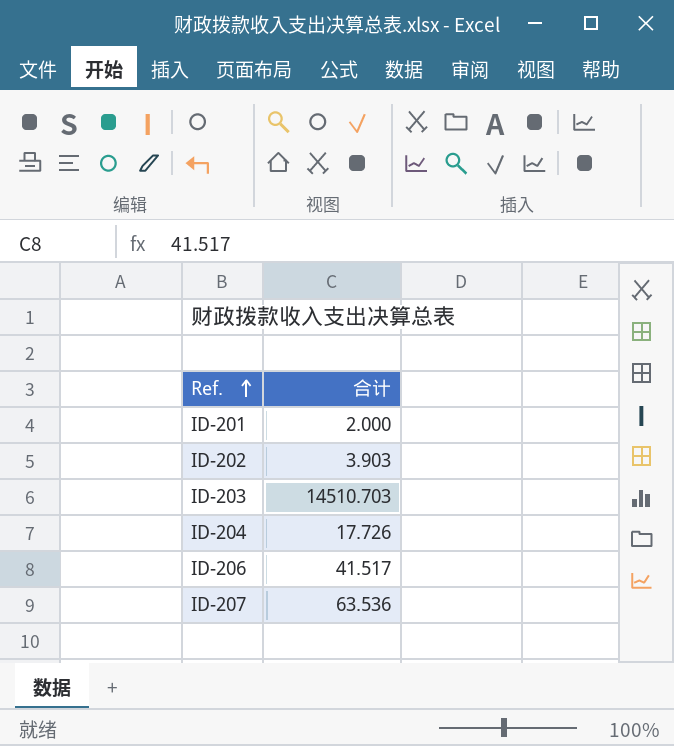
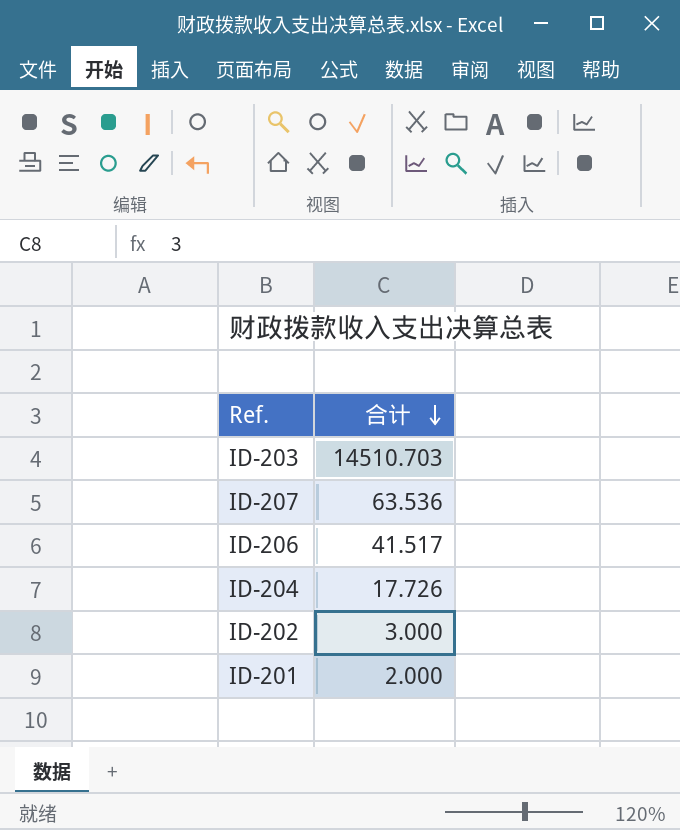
row order: Ref. ascending -> 合计 descending
ID-202 | 合计: 3.903 -> 3.000

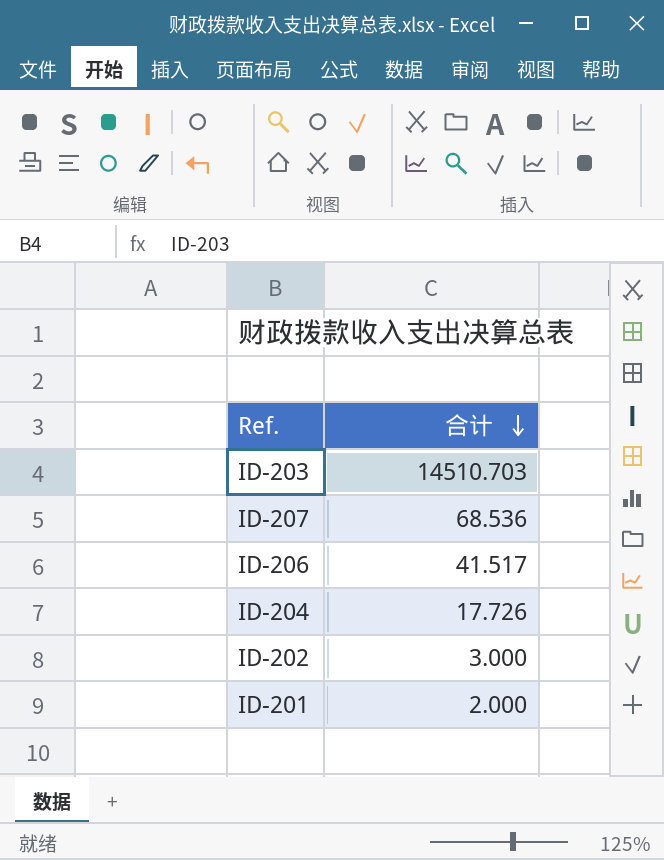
ID-207 | 合计: 63.536 -> 68.536

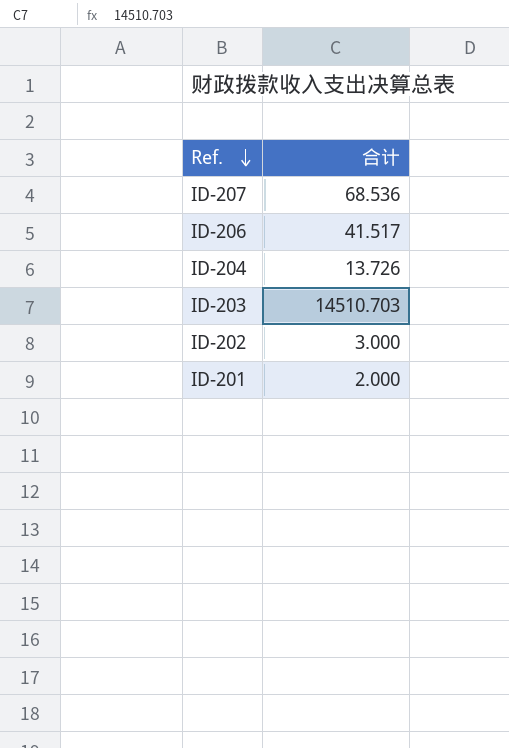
row order: 合计 descending -> Ref. descending
ID-204 | 合计: 17.726 -> 13.726

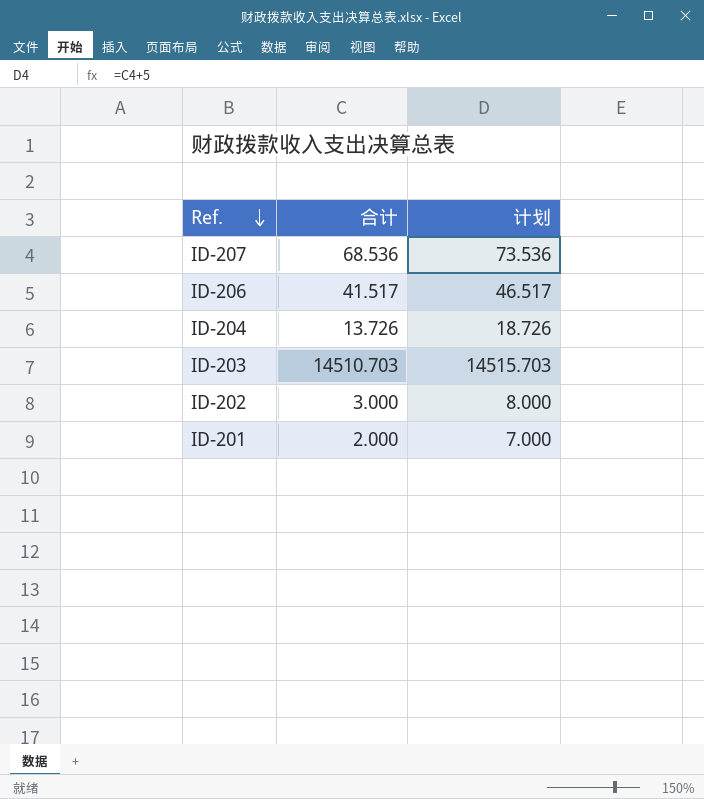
column 计划 | formula: none -> [合计] + 5

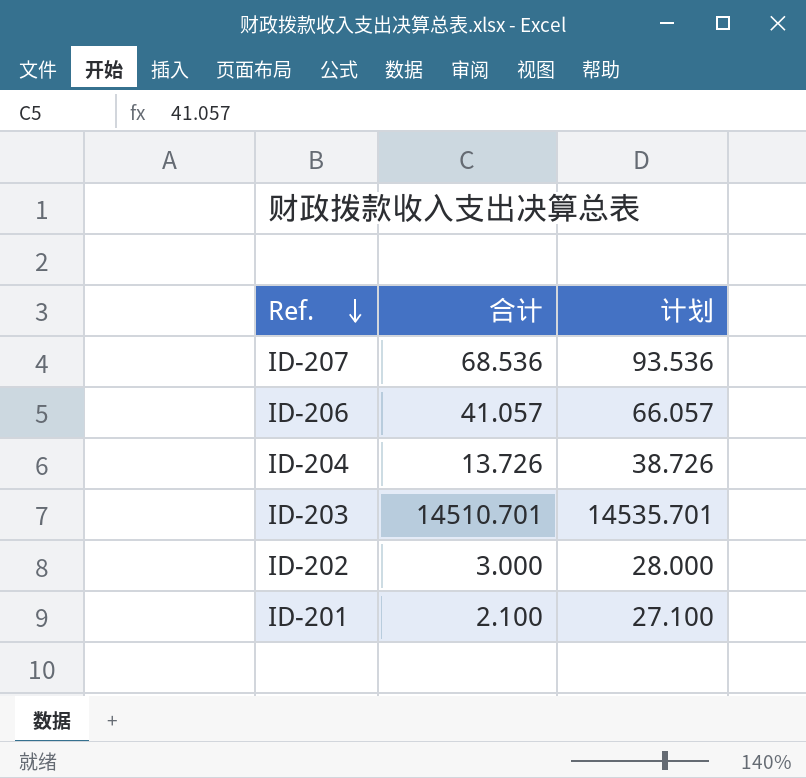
column 计划 | formula: [合计] + 5 -> [合计] + 25
ID-206 | 合计: 41.517 -> 41.057
ID-203 | 合计: 14510.703 -> 14510.701
ID-201 | 合计: 2.000 -> 2.100

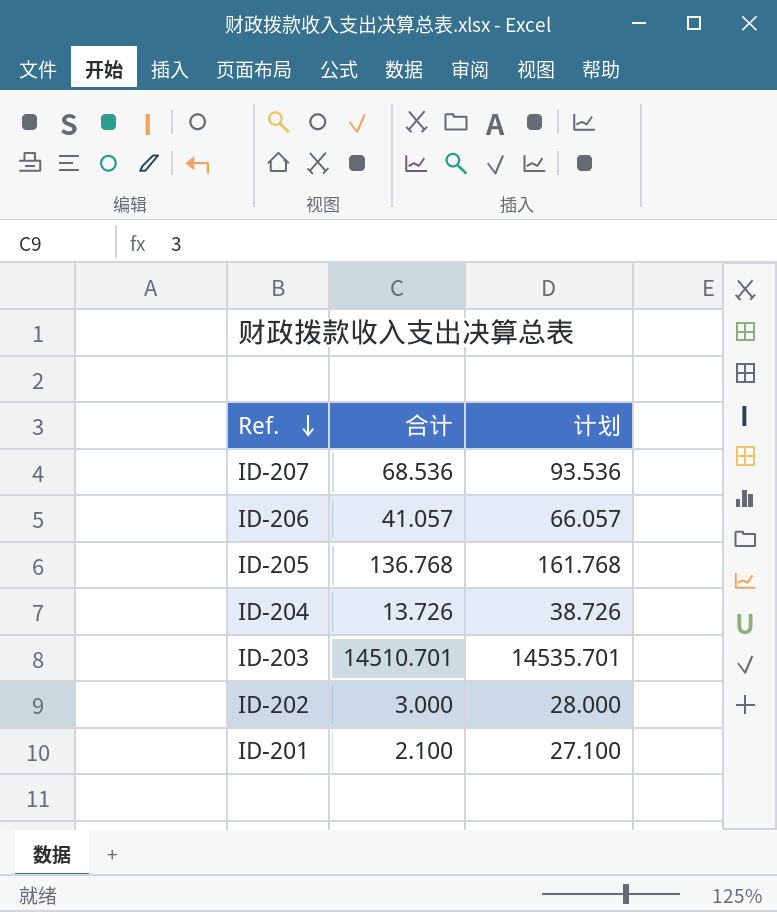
row ID-205: none -> 136.768 | 161.768

